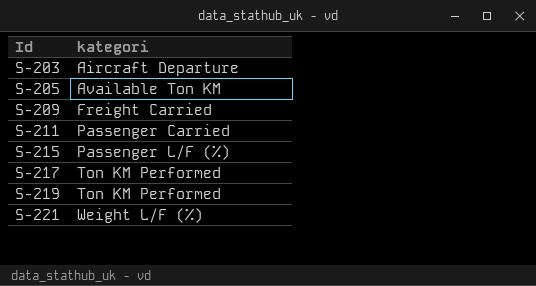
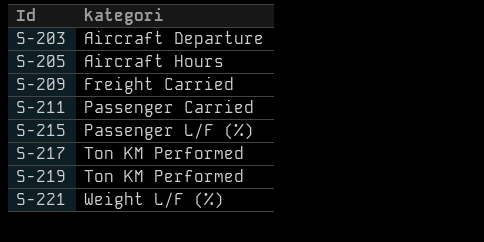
S-205 | kategori: Available Ton KM -> Aircraft Hours

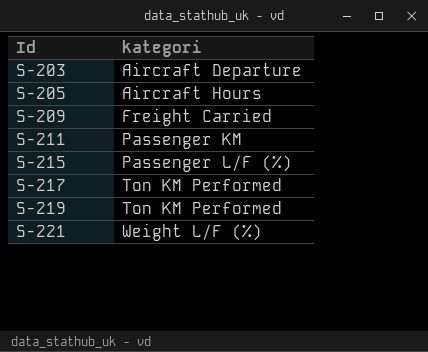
S-211 | kategori: Passenger Carried -> Passenger KM

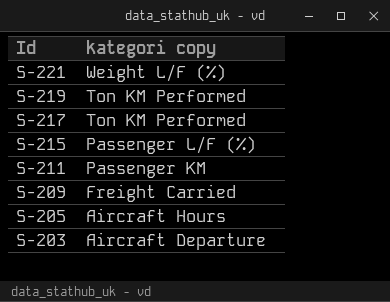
row order: Id ascending -> Id descending
column name: kategori -> kategori copy

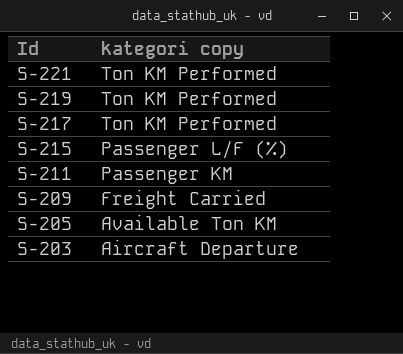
S-221 | kategori copy: Weight L/F (%) -> Ton KM Performed
S-205 | kategori copy: Aircraft Hours -> Available Ton KM

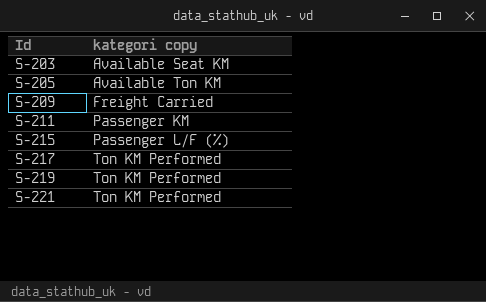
row order: Id descending -> Id ascending
S-203 | kategori copy: Aircraft Departure -> Available Seat KM

